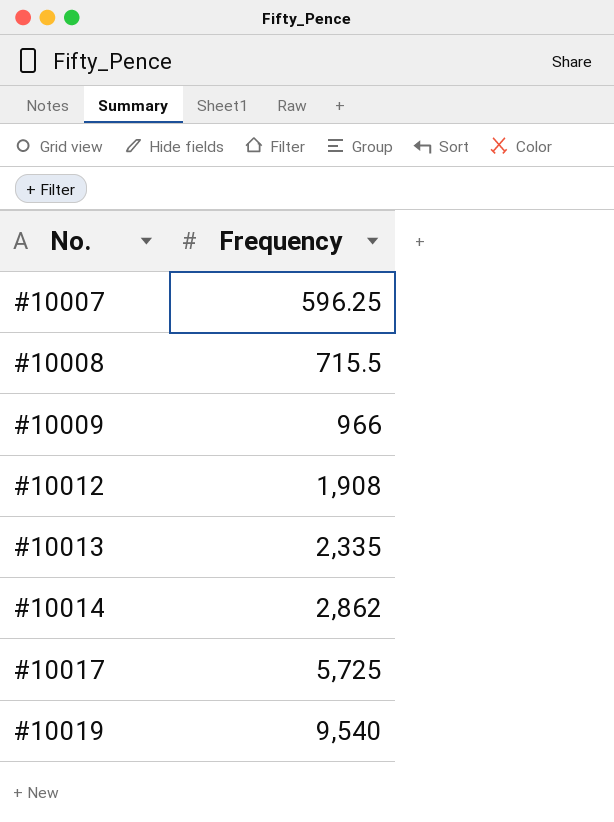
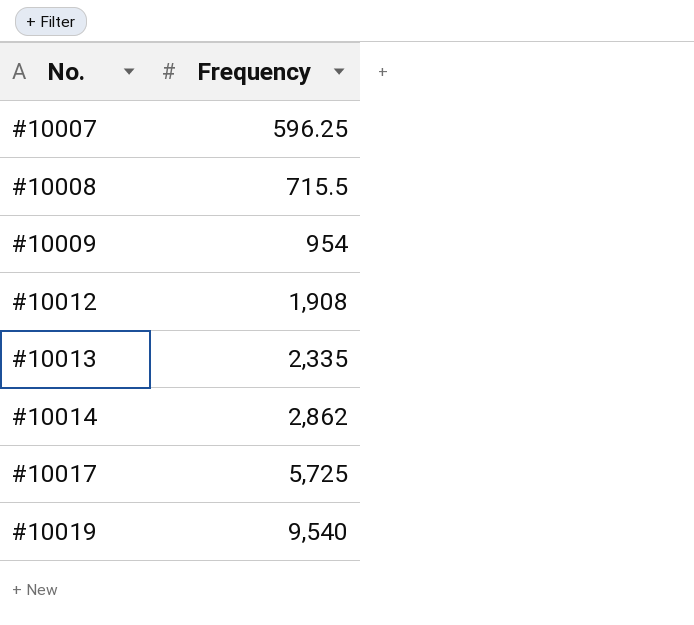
#10009 | Frequency: 966 -> 954

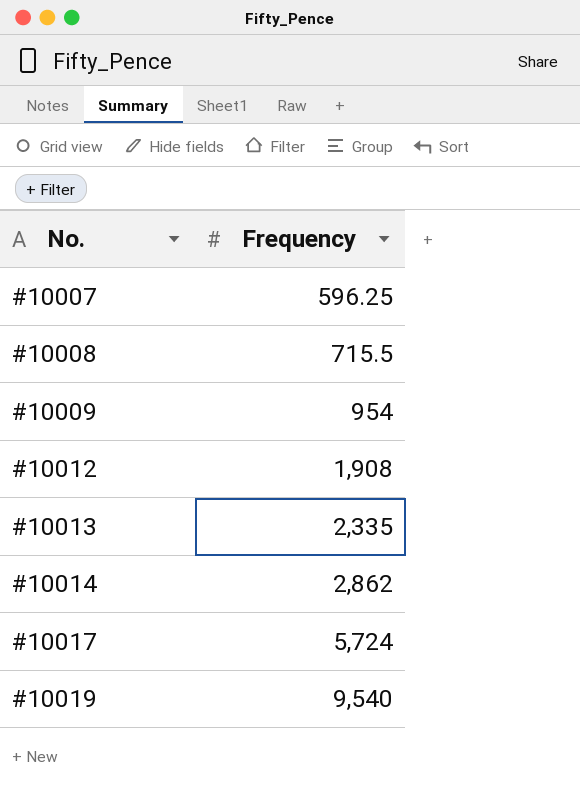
#10017 | Frequency: 5,725 -> 5,724

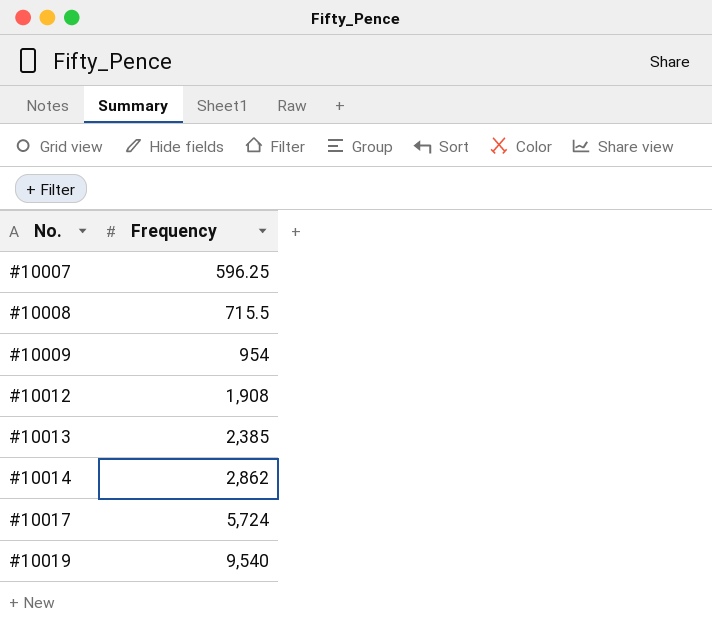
#10013 | Frequency: 2,335 -> 2,385

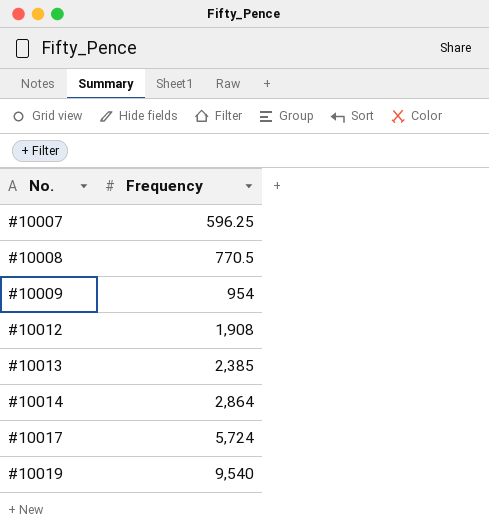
#10008 | Frequency: 715.5 -> 770.5
#10014 | Frequency: 2,862 -> 2,864

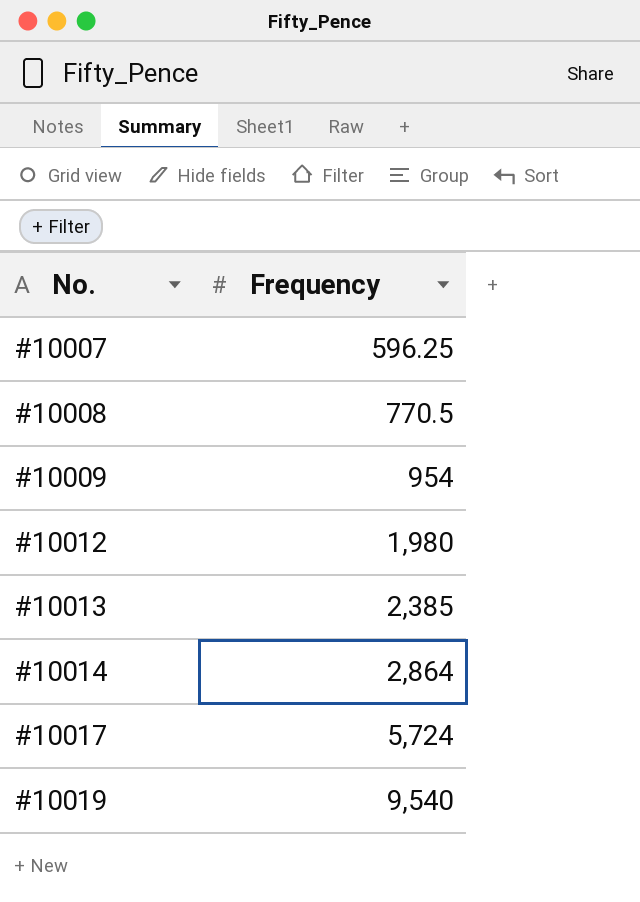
#10012 | Frequency: 1,908 -> 1,980

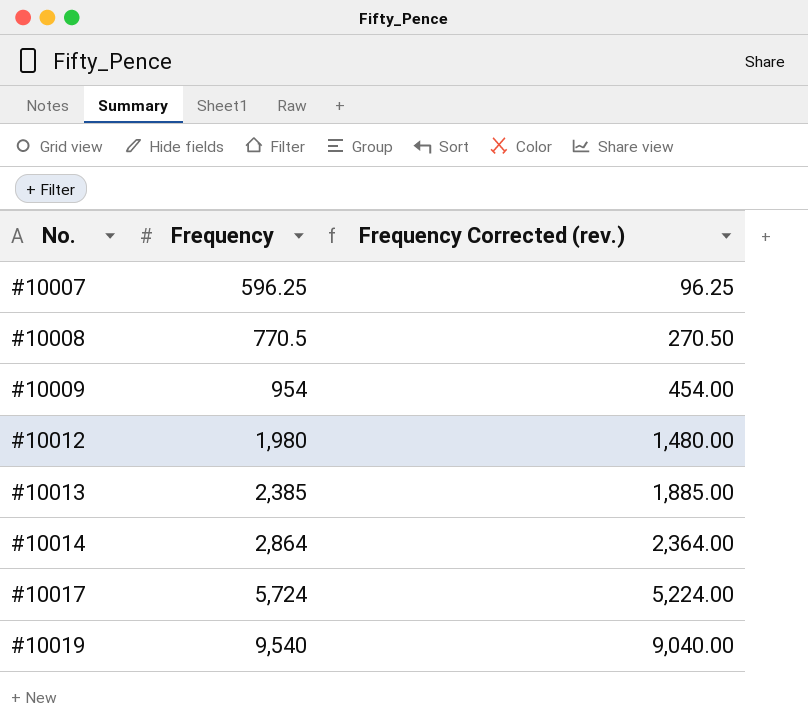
column Frequency Corrected (rev.) | formula: none -> [Frequency] - 500

